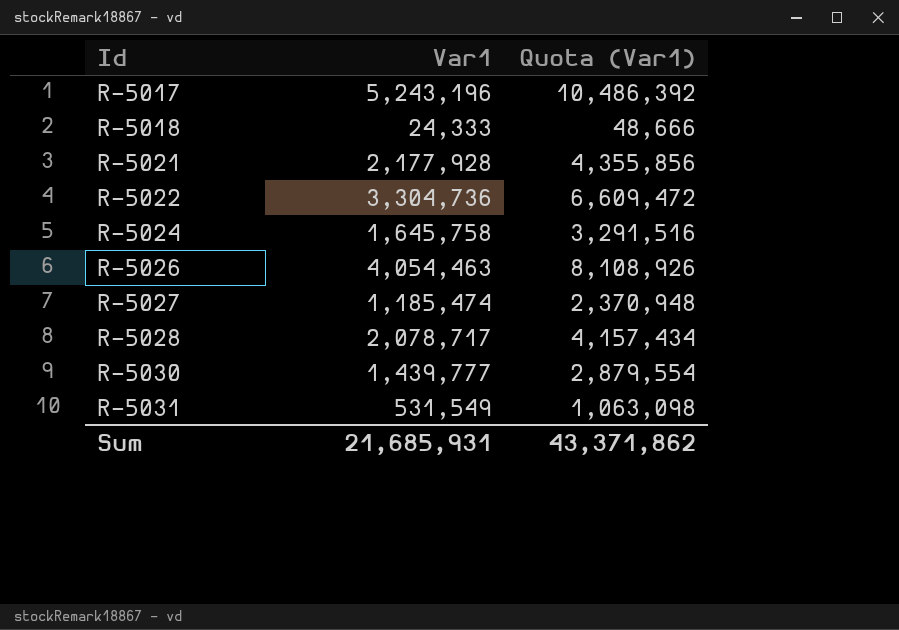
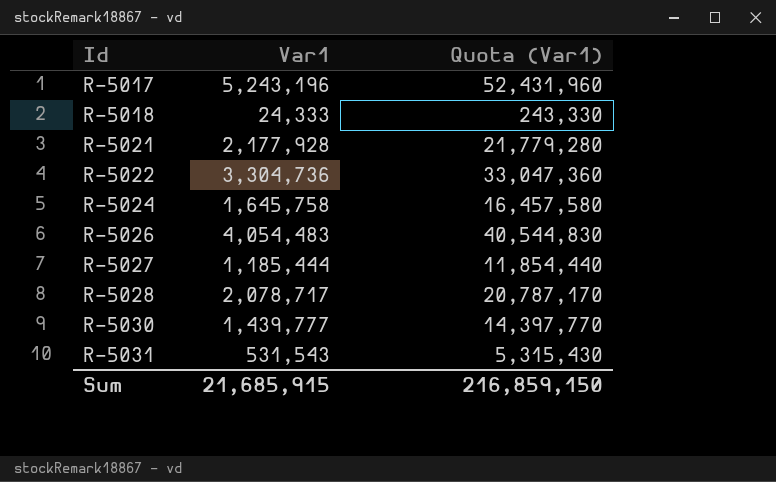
column Quota (Var1) | formula: [Var1] * 2 -> [Var1] * 10
R-5026 | Var1: 4,054,463 -> 4,054,483
R-5027 | Var1: 1,185,474 -> 1,185,444
R-5031 | Var1: 531,549 -> 531,543
Sum | Var1: 21,685,931 -> 21,685,915
Sum | Quota (Var1): 43,371,862 -> 216,859,150

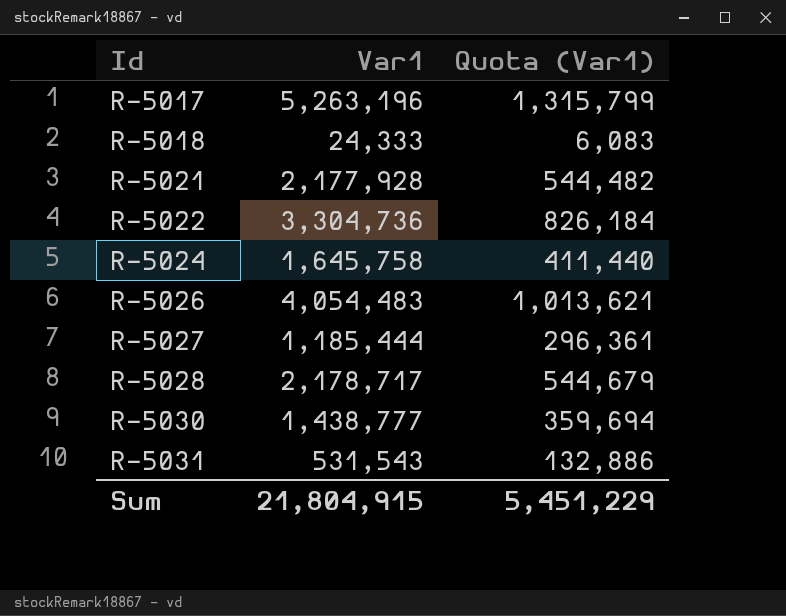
column Quota (Var1) | formula: [Var1] * 10 -> [Var1] * 0.25
R-5017 | Var1: 5,243,196 -> 5,263,196
R-5028 | Var1: 2,078,717 -> 2,178,717
R-5030 | Var1: 1,439,777 -> 1,438,777
Sum | Var1: 21,685,915 -> 21,804,915
Sum | Quota (Var1): 216,859,150 -> 5,451,229

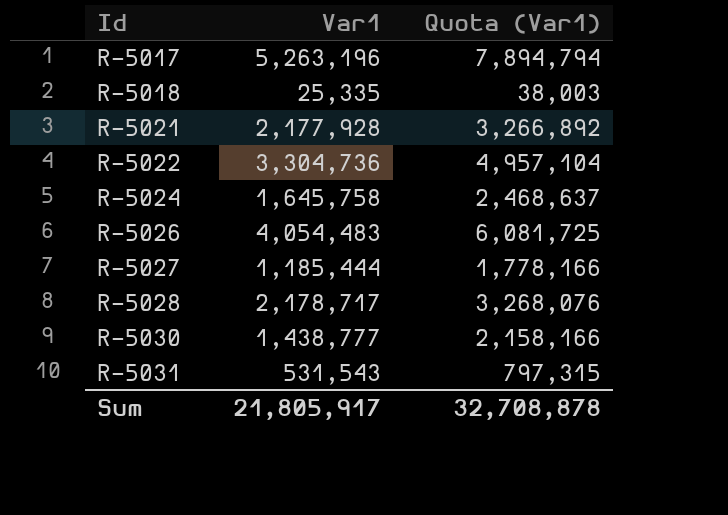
column Quota (Var1) | formula: [Var1] * 0.25 -> [Var1] * 1.5
R-5018 | Var1: 24,333 -> 25,335
Sum | Var1: 21,804,915 -> 21,805,917
Sum | Quota (Var1): 5,451,229 -> 32,708,878

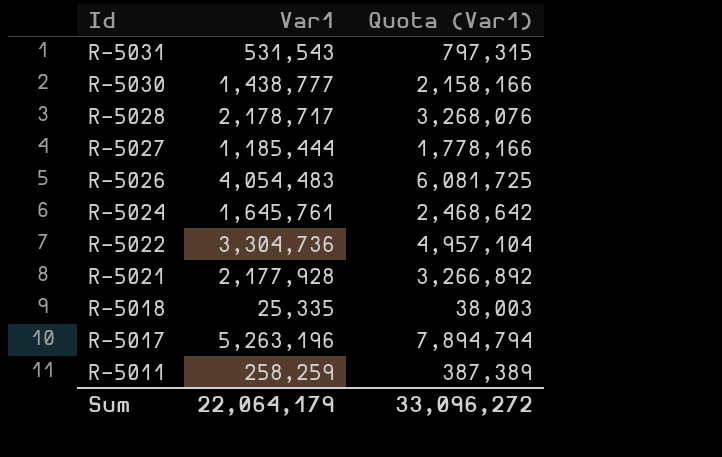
row order: Id ascending -> Id descending
R-5024 | Var1: 1,645,758 -> 1,645,761
R-5024 | Quota (Var1): 2,468,637 -> 2,468,642
row R-5011: none -> 258,259 | 387,389
Sum | Var1: 21,805,917 -> 22,064,179
Sum | Quota (Var1): 32,708,878 -> 33,096,272

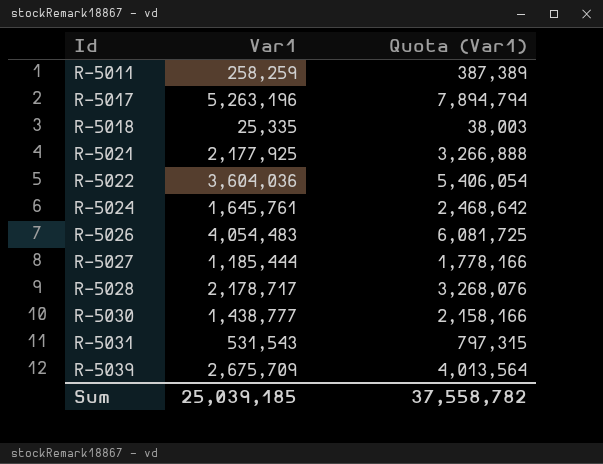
row order: Id descending -> Id ascending
R-5021 | Var1: 2,177,928 -> 2,177,925
R-5021 | Quota (Var1): 3,266,892 -> 3,266,888
R-5022 | Var1: 3,304,736 -> 3,604,036
R-5022 | Quota (Var1): 4,957,104 -> 5,406,054
row R-5039: none -> 2,675,709 | 4,013,564
Sum | Var1: 22,064,179 -> 25,039,185
Sum | Quota (Var1): 33,096,272 -> 37,558,782

